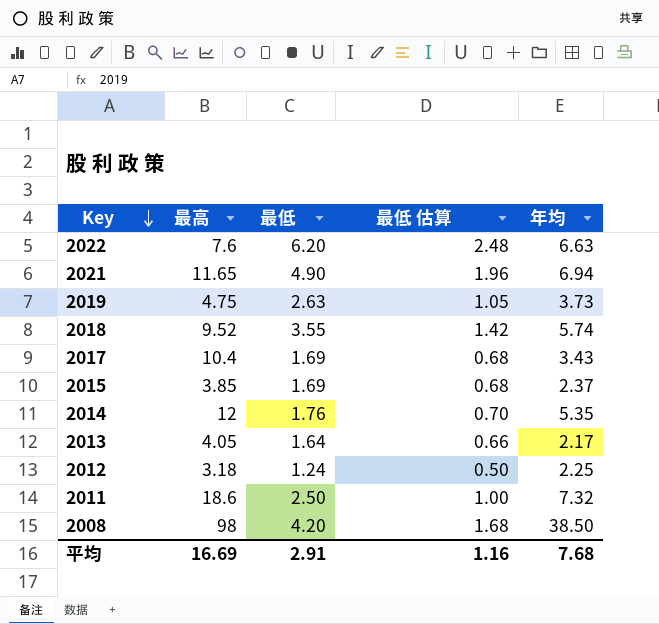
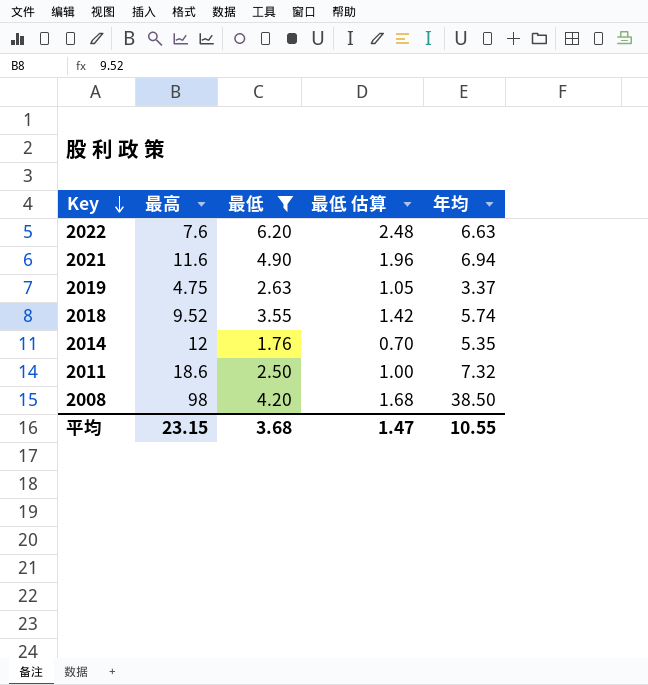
filter: none -> 最低 >= 1.76
2021 | 最高: 11.65 -> 11.6
2019 | 年均: 3.73 -> 3.37
平均 | 最高: 16.69 -> 23.15
平均 | 最低: 2.91 -> 3.68
平均 | 最低 估算: 1.16 -> 1.47
平均 | 年均: 7.68 -> 10.55

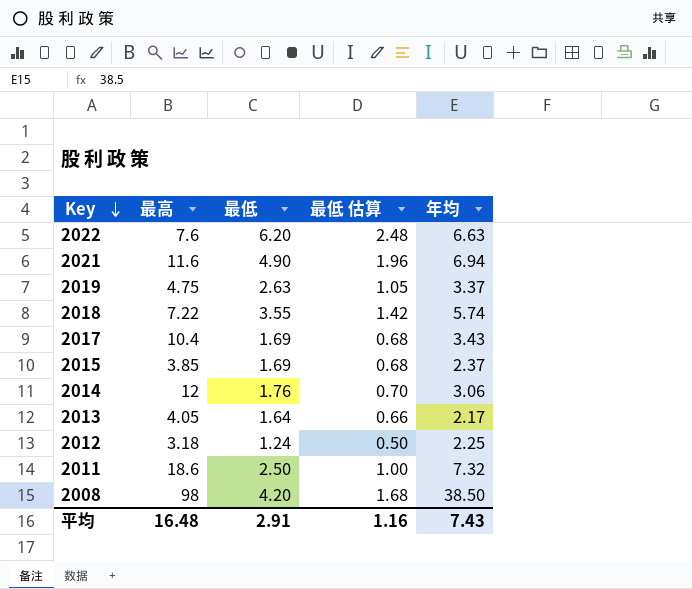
filter: 最低 >= 1.76 -> none
2018 | 最高: 9.52 -> 7.22
2014 | 年均: 5.35 -> 3.06
平均 | 最高: 23.15 -> 16.48
平均 | 最低: 3.68 -> 2.91
平均 | 最低 估算: 1.47 -> 1.16
平均 | 年均: 10.55 -> 7.43

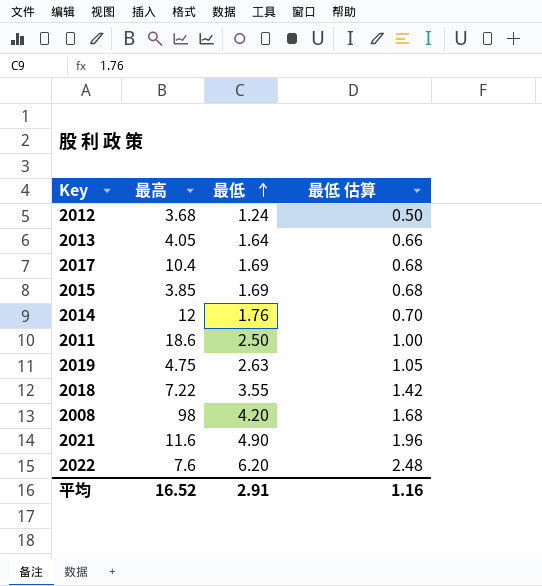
row order: Key descending -> 最低 ascending
column 年均 | position: 5 -> none
2012 | 最高: 3.18 -> 3.68
平均 | 最高: 16.48 -> 16.52

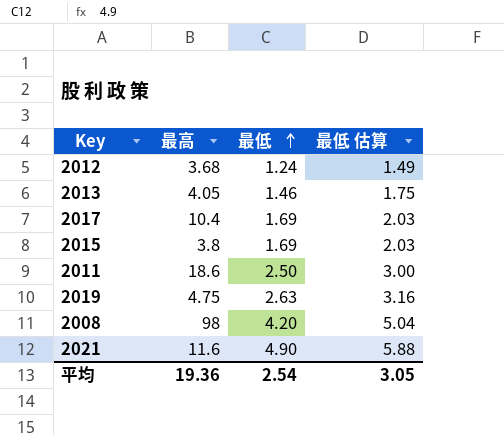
column 最低 估算 | formula: [最低] * 0.4 -> [最低] * 1.2
row 2014: 12 | 1.76 | 0.70 -> none
row 2018: 7.22 | 3.55 | 1.42 -> none
row 2022: 7.6 | 6.20 | 2.48 -> none
2013 | 最低: 1.64 -> 1.46
2015 | 最高: 3.85 -> 3.8
平均 | 最高: 16.52 -> 19.36
平均 | 最低: 2.91 -> 2.54
平均 | 最低 估算: 1.16 -> 3.05

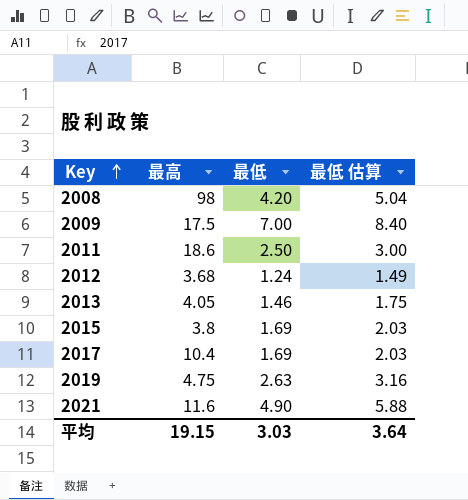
row order: 最低 ascending -> Key ascending
row 2009: none -> 17.5 | 7.00 | 8.40
平均 | 最高: 19.36 -> 19.15
平均 | 最低: 2.54 -> 3.03
平均 | 最低 估算: 3.05 -> 3.64

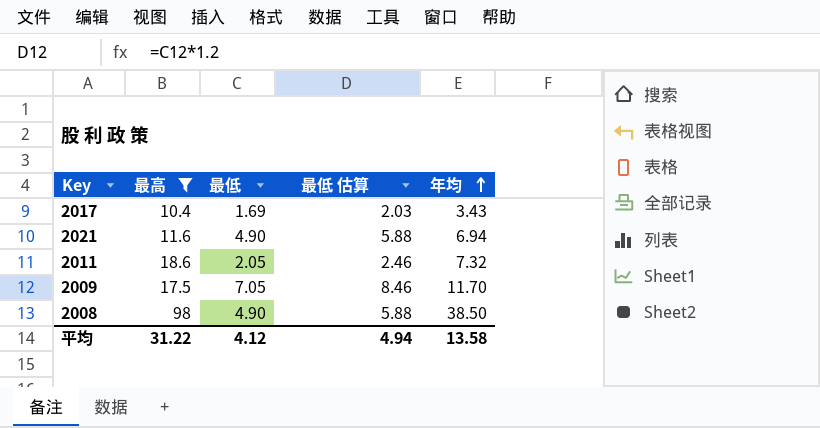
filter: none -> 最高 >= 10.4
row order: Key ascending -> 年均 ascending
column 年均 | position: none -> 5
2011 | 最低: 2.50 -> 2.05
2011 | 最低 估算: 3.00 -> 2.46
2009 | 最低: 7.00 -> 7.05
2009 | 最低 估算: 8.40 -> 8.46
2008 | 最低: 4.20 -> 4.90
2008 | 最低 估算: 5.04 -> 5.88
平均 | 最高: 19.15 -> 31.22
平均 | 最低: 3.03 -> 4.12
平均 | 最低 估算: 3.64 -> 4.94

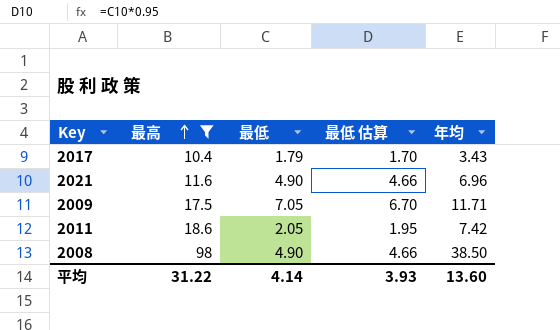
row order: 年均 ascending -> 最高 ascending
column 最低 估算 | formula: [最低] * 1.2 -> [最低] * 0.95
2017 | 最低: 1.69 -> 1.79
2021 | 年均: 6.94 -> 6.96
2009 | 年均: 11.70 -> 11.71
2011 | 年均: 7.32 -> 7.42
平均 | 最低: 4.12 -> 4.14
平均 | 最低 估算: 4.94 -> 3.93
平均 | 年均: 13.58 -> 13.60

